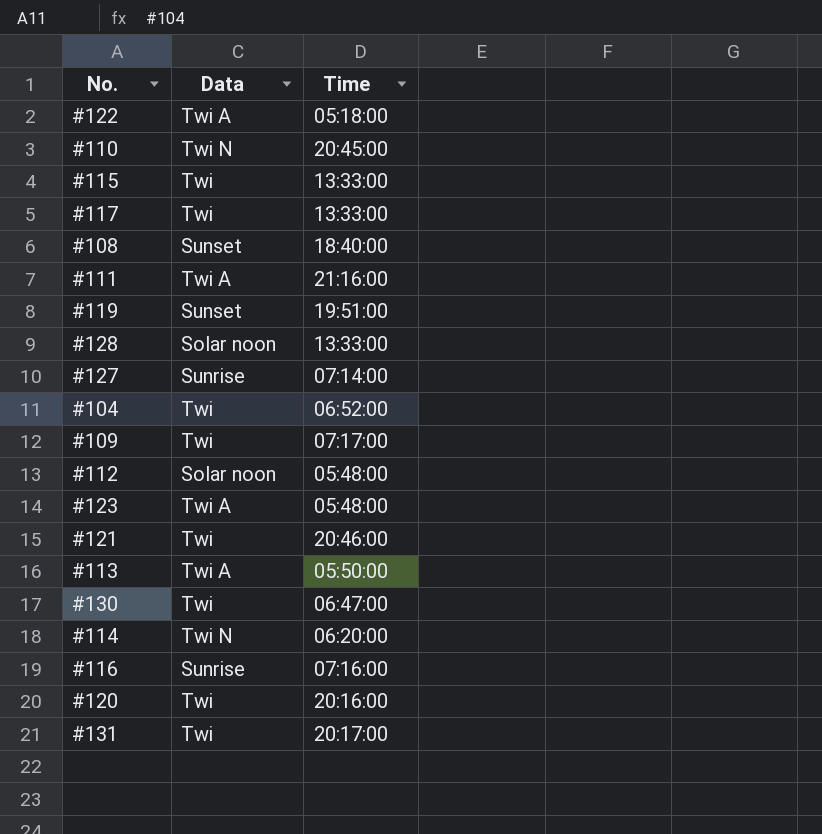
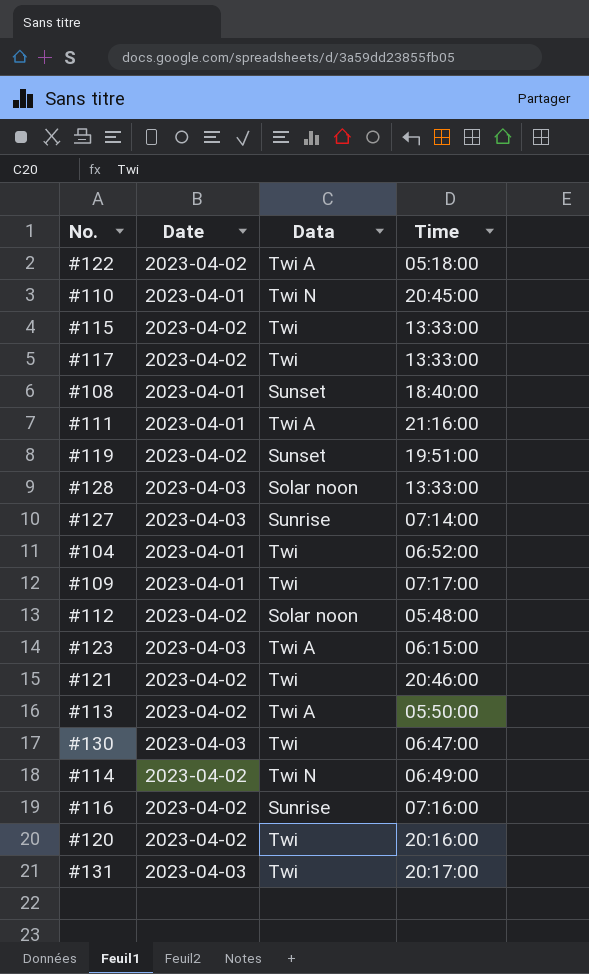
column Date | position: none -> 2
#123 | Time: 05:48:00 -> 06:15:00
#114 | Time: 06:20:00 -> 06:49:00

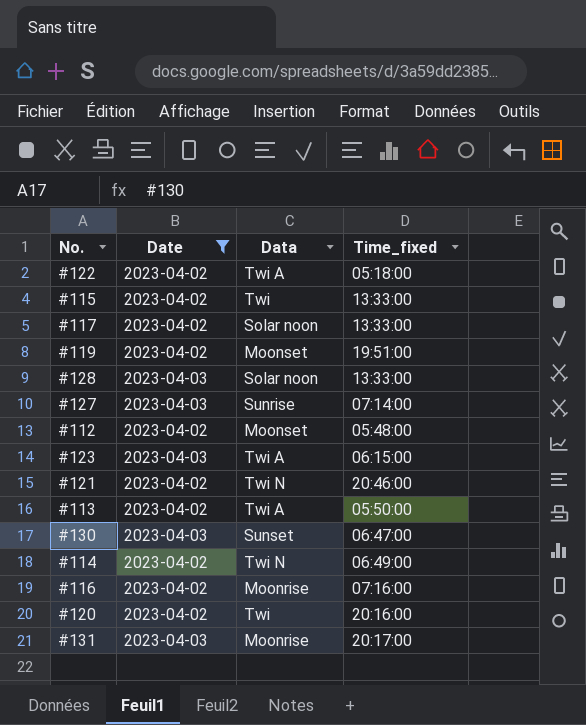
filter: none -> Date != 2023-04-01
column name: Time -> Time_fixed
#117 | Data: Twi -> Solar noon
#119 | Data: Sunset -> Moonset
#112 | Data: Solar noon -> Moonset
#121 | Data: Twi -> Twi N
#130 | Data: Twi -> Sunset
#116 | Data: Sunrise -> Moonrise
#131 | Data: Twi -> Moonrise

